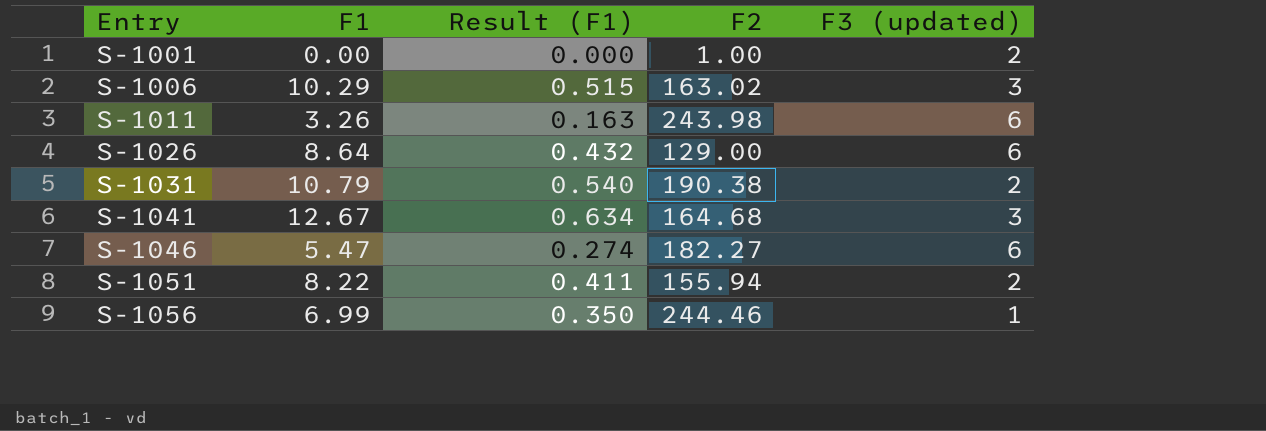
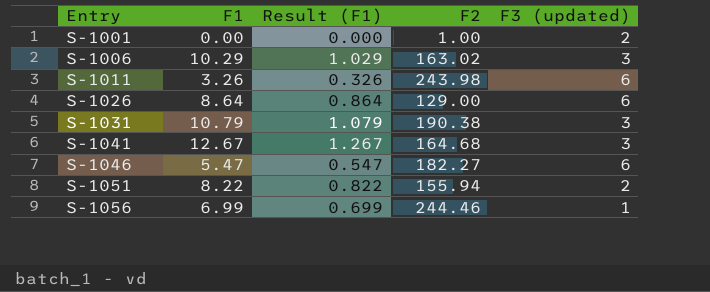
column Result (F1) | formula: [F1] * 0.05 -> [F1] * 0.1
S-1031 | F3 (updated): 2 -> 3

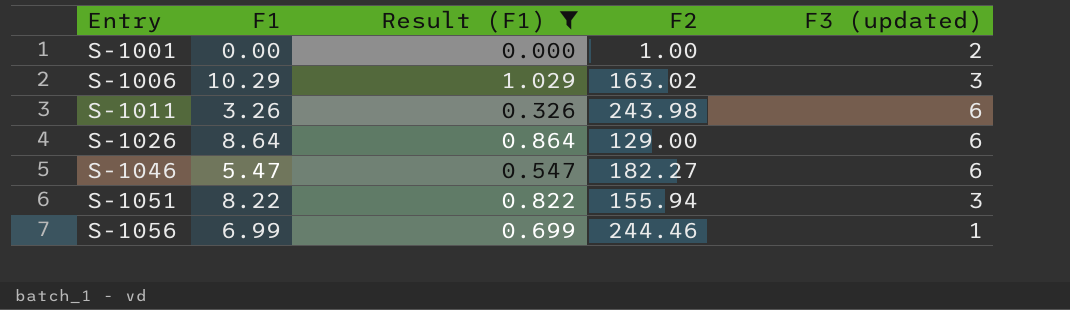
filter: none -> Result (F1) <= 1.029
S-1051 | F3 (updated): 2 -> 3

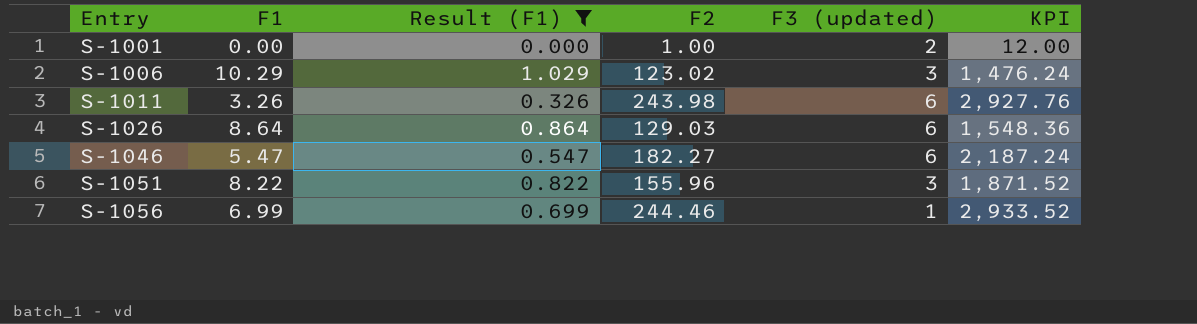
column KPI | formula: none -> [F2] * 12
S-1006 | F2: 163.02 -> 123.02
S-1026 | F2: 129.00 -> 129.03
S-1051 | F2: 155.94 -> 155.96

